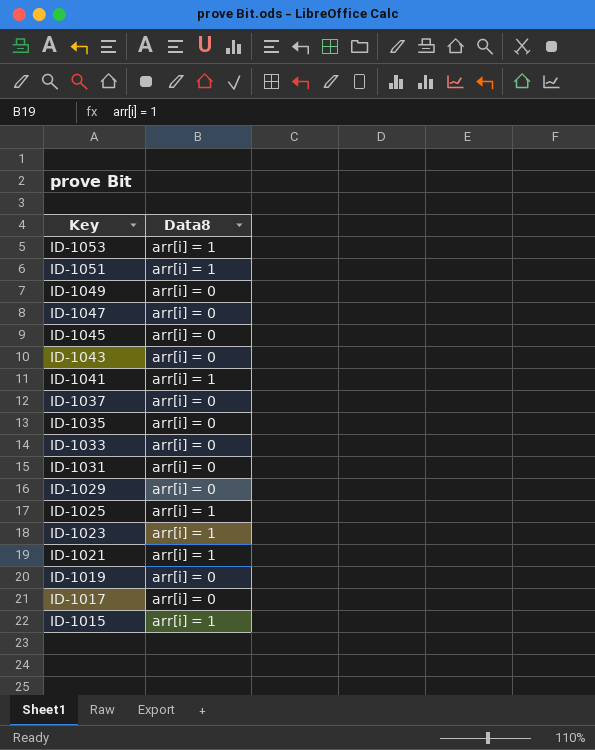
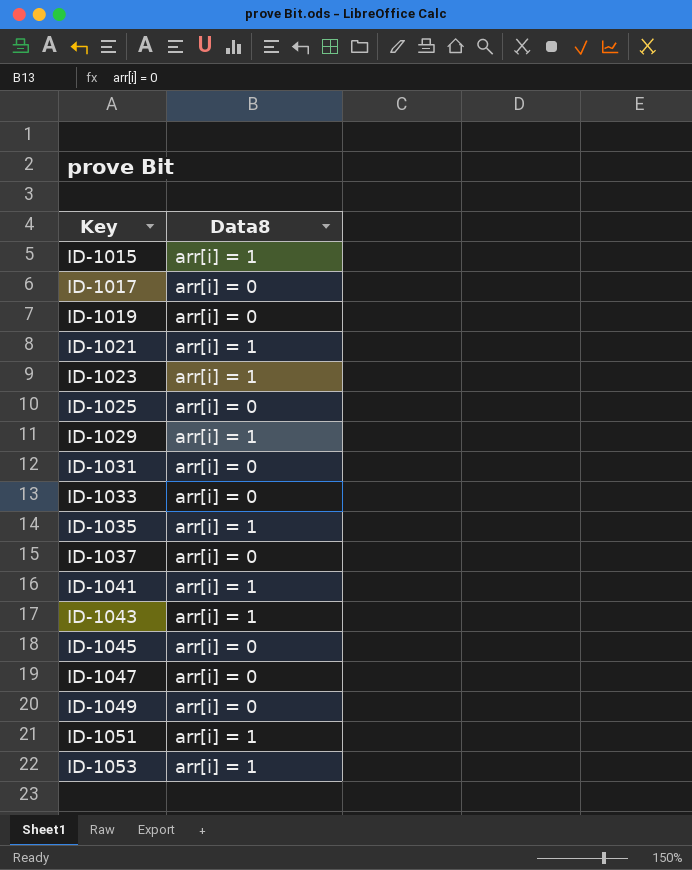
row order: Key descending -> Key ascending
ID-1025 | Data8: arr[i] = 1 -> arr[i] = 0
ID-1029 | Data8: arr[i] = 0 -> arr[i] = 1
ID-1035 | Data8: arr[i] = 0 -> arr[i] = 1
ID-1043 | Data8: arr[i] = 0 -> arr[i] = 1

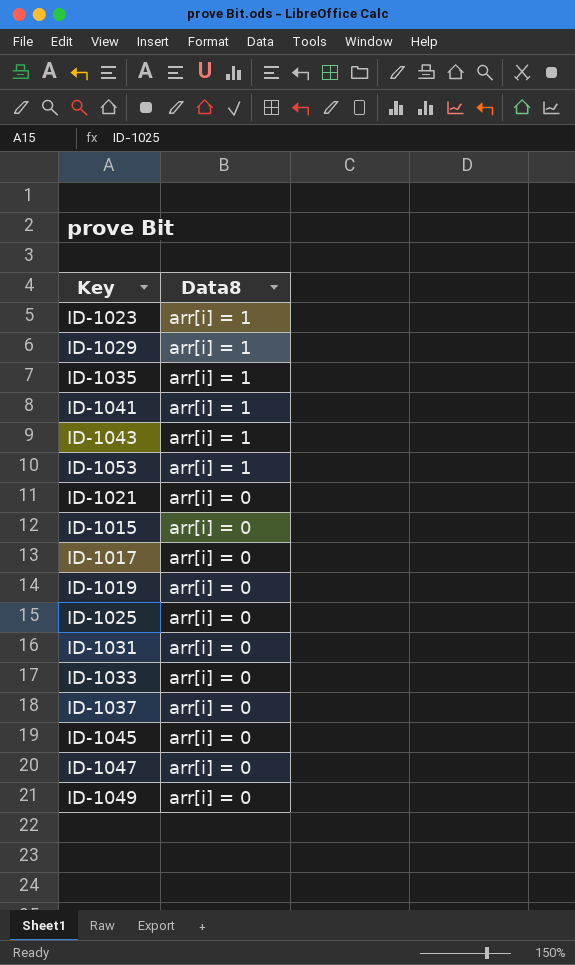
row order: Key ascending -> Data8 descending
row ID-1051: arr[i] = 1 -> none
ID-1021 | Data8: arr[i] = 1 -> arr[i] = 0
ID-1015 | Data8: arr[i] = 1 -> arr[i] = 0

